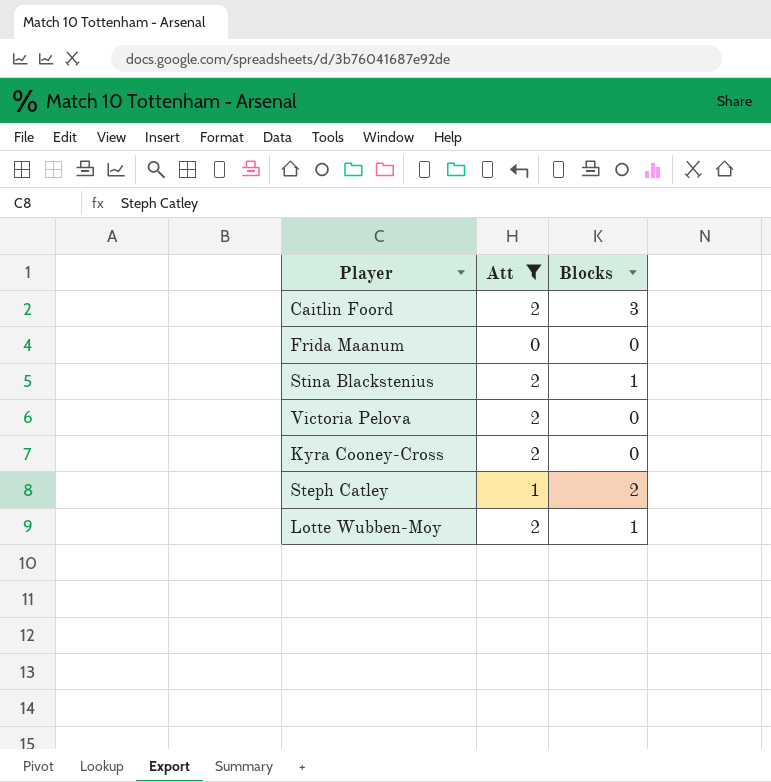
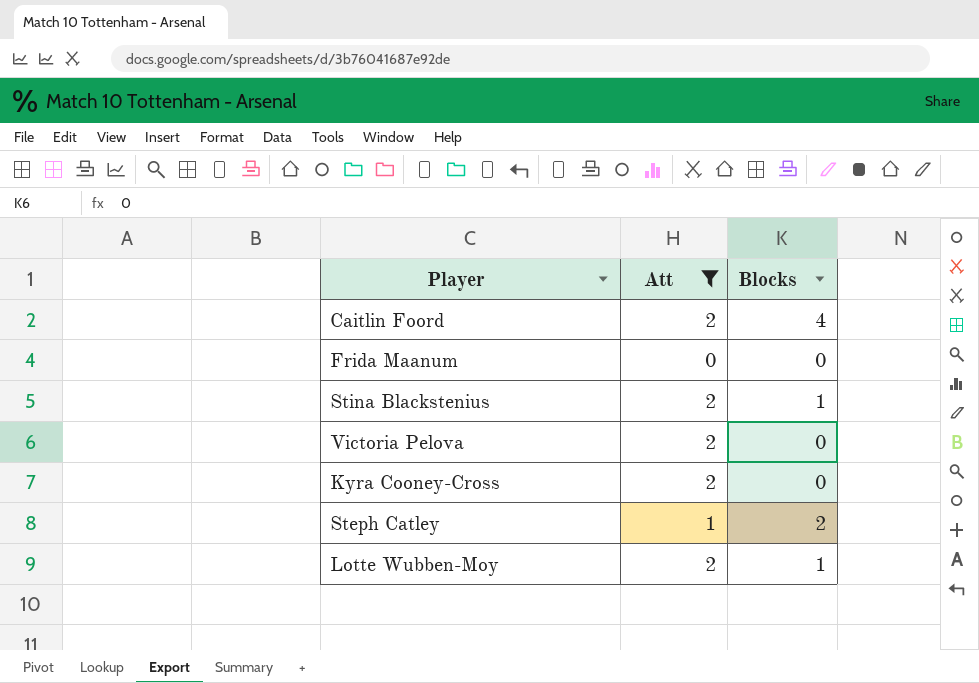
Caitlin Foord | Blocks: 3 -> 4

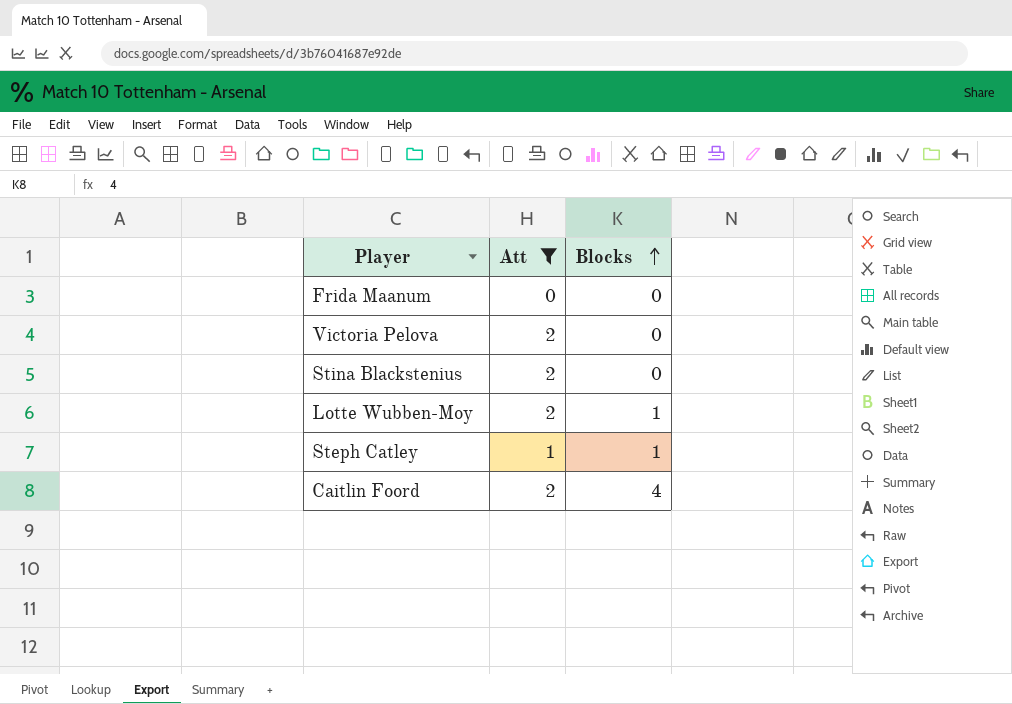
row order: none -> Blocks ascending
row Kyra Cooney-Cross: 2 | 0 -> none
Stina Blackstenius | Blocks: 1 -> 0
Steph Catley | Blocks: 2 -> 1

